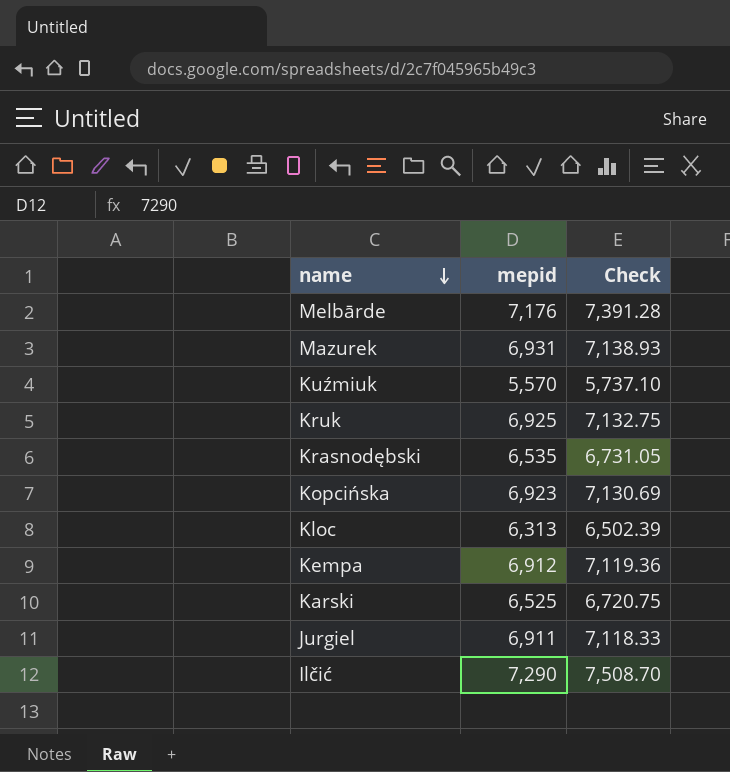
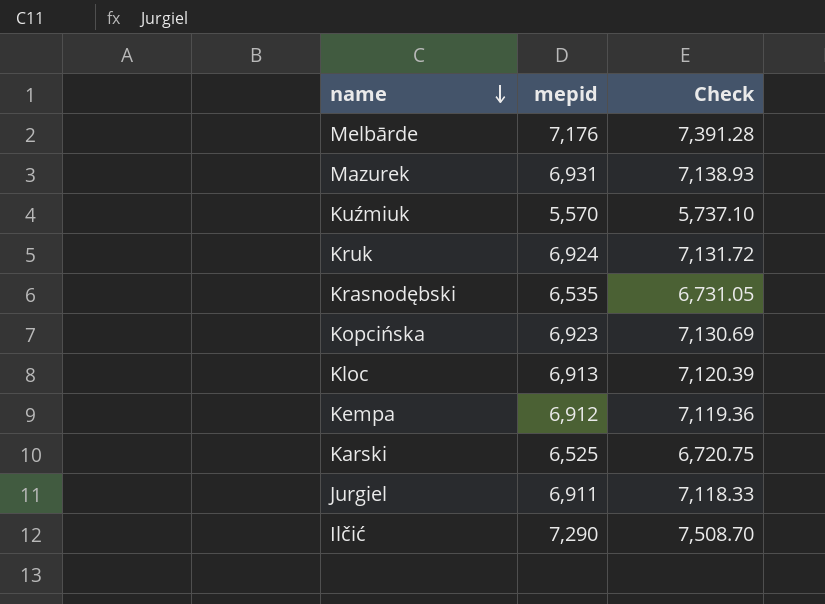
Kruk | mepid: 6,925 -> 6,924
Kruk | Check: 7,132.75 -> 7,131.72
Kloc | mepid: 6,313 -> 6,913
Kloc | Check: 6,502.39 -> 7,120.39

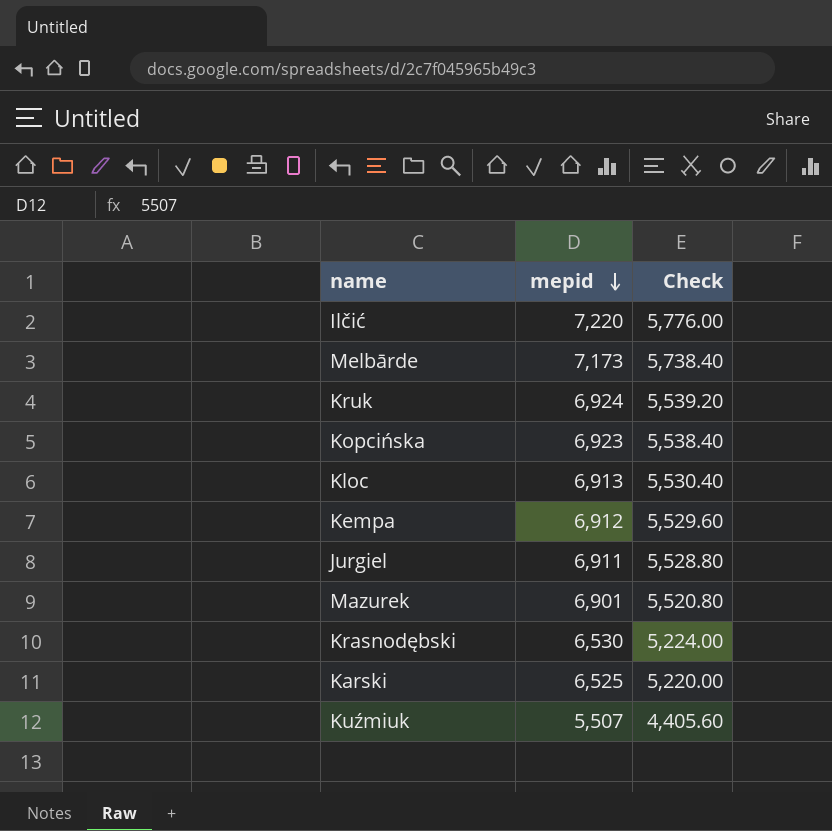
row order: name descending -> mepid descending
column Check | formula: [mepid] * 1.03 -> [mepid] * 0.8
Ilčić | mepid: 7,290 -> 7,220
Melbārde | mepid: 7,176 -> 7,173
Mazurek | mepid: 6,931 -> 6,901
Krasnodębski | mepid: 6,535 -> 6,530
Kuźmiuk | mepid: 5,570 -> 5,507

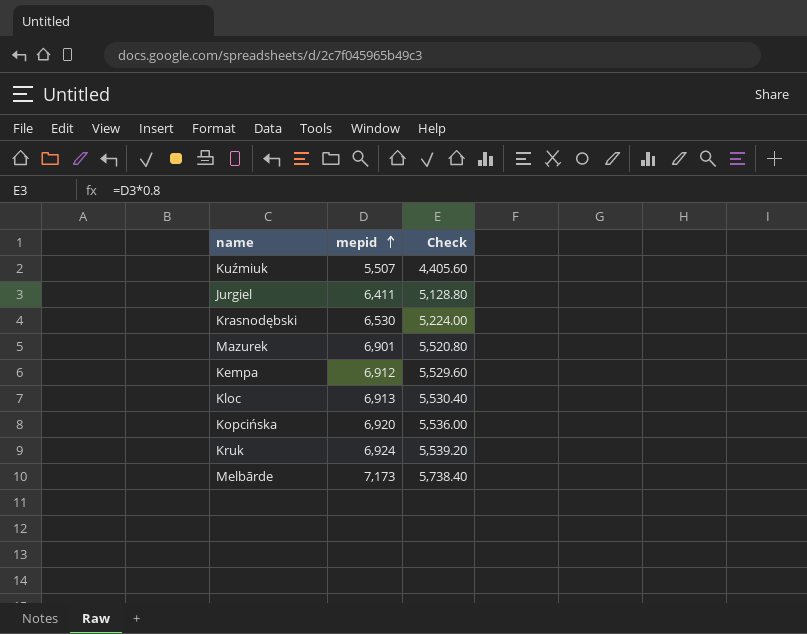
row order: mepid descending -> mepid ascending
row Ilčić: 7,220 | 5,776.00 -> none
row Karski: 6,525 | 5,220.00 -> none
Jurgiel | mepid: 6,911 -> 6,411
Jurgiel | Check: 5,528.80 -> 5,128.80
Kopcińska | mepid: 6,923 -> 6,920
Kopcińska | Check: 5,538.40 -> 5,536.00

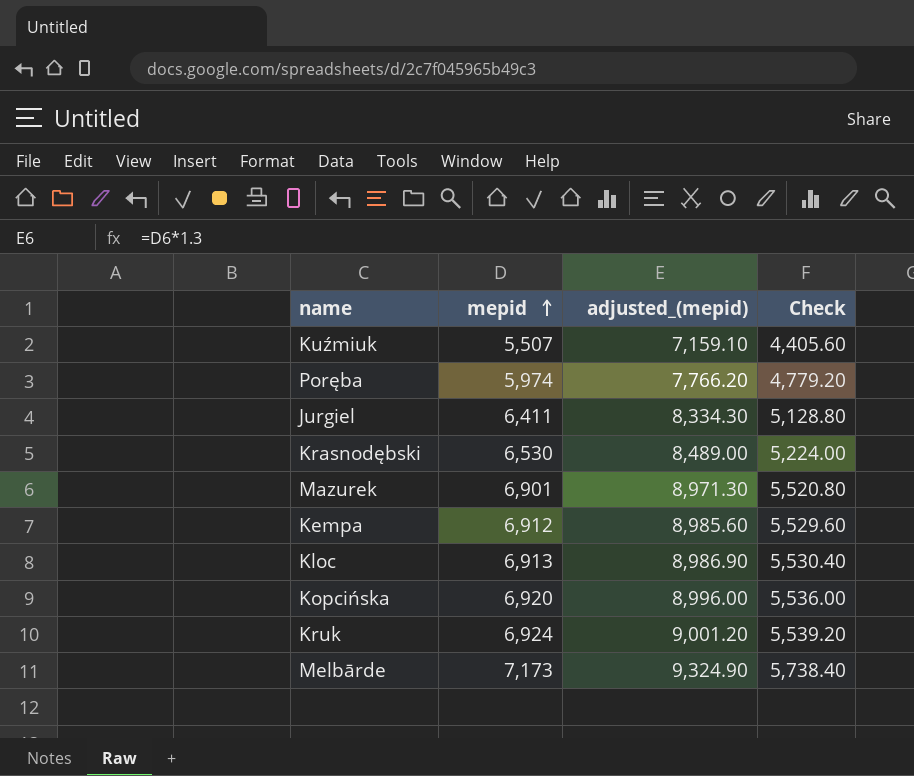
column adjusted_(mepid) | formula: none -> [mepid] * 1.3
row Poręba: none -> 5,974 | 7,766.20 | 4,779.20

